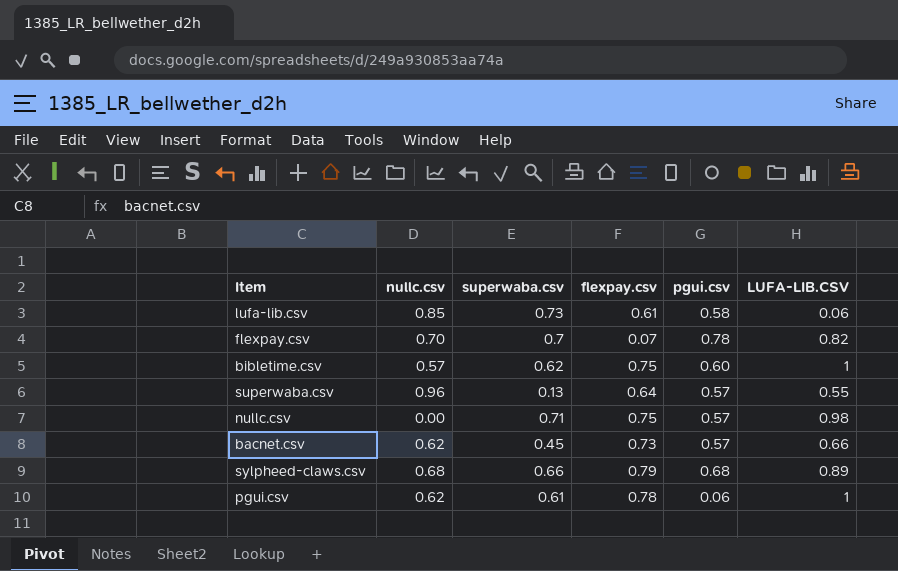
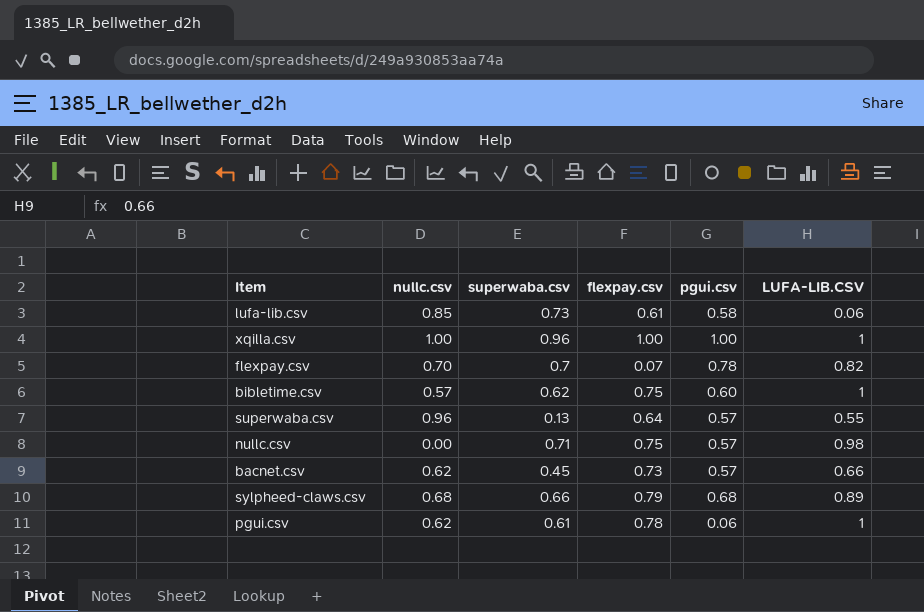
row xqilla.csv: none -> 1.00 | 0.96 | 1.00 | 1.00 | 1

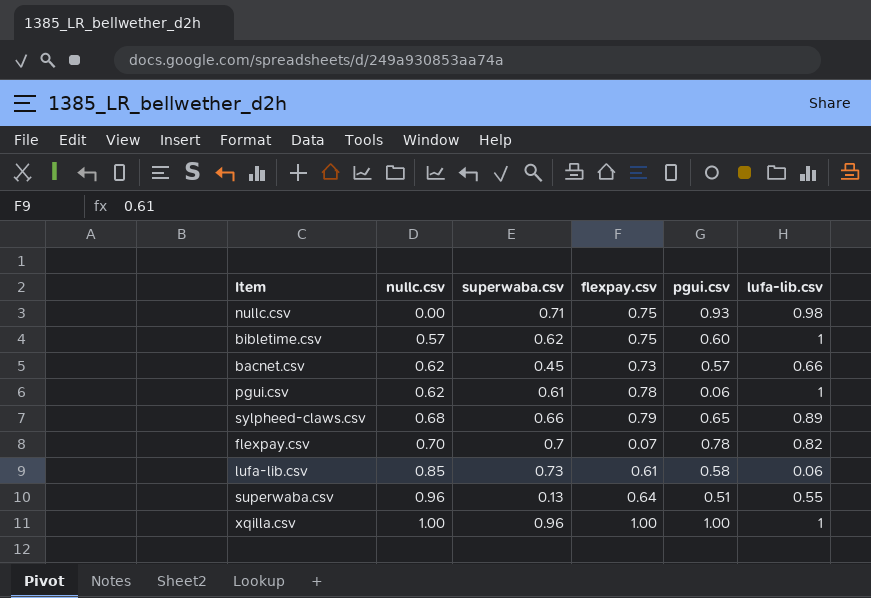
row order: none -> nullc.csv ascending
column name: LUFA-LIB.CSV -> lufa-lib.csv
nullc.csv | pgui.csv: 0.57 -> 0.93
sylpheed-claws.csv | pgui.csv: 0.68 -> 0.65
superwaba.csv | pgui.csv: 0.57 -> 0.51

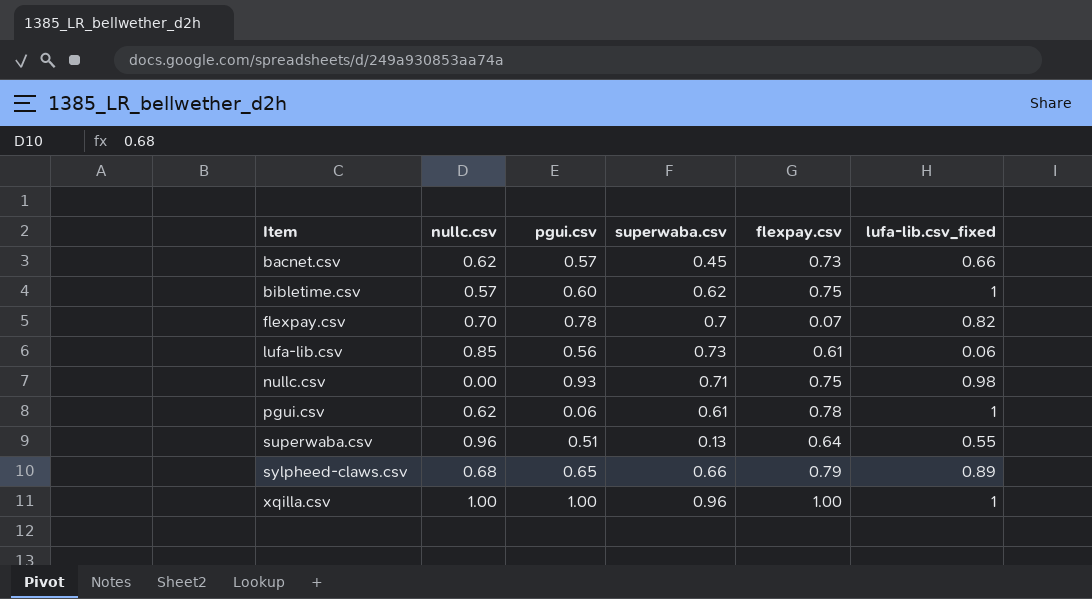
row order: nullc.csv ascending -> Item ascending
column pgui.csv | position: 5 -> 3
column name: lufa-lib.csv -> lufa-lib.csv_fixed
lufa-lib.csv | pgui.csv: 0.58 -> 0.56

